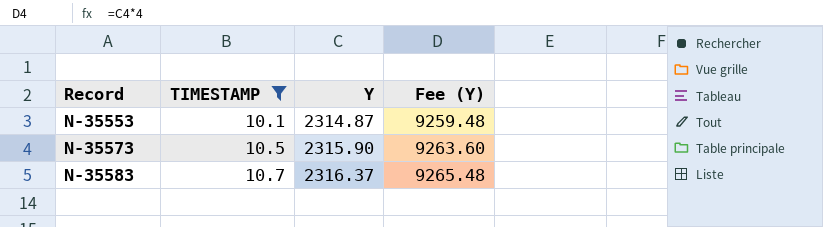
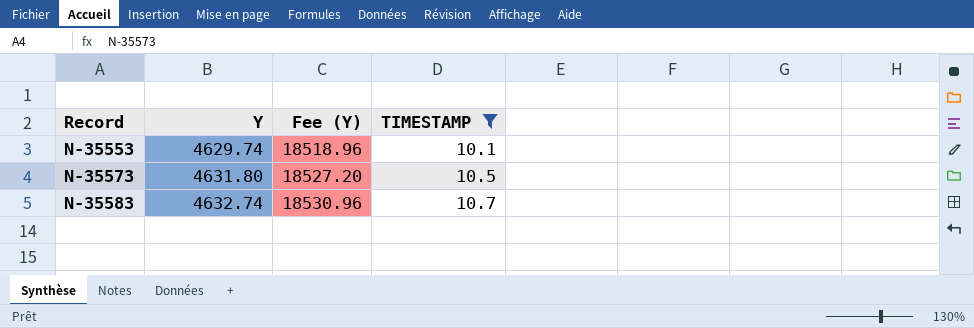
column TIMESTAMP | position: 2 -> 4
N-35553 | Y: 2314.87 -> 4629.74
N-35553 | Fee (Y): 9259.48 -> 18518.96
N-35573 | Y: 2315.90 -> 4631.80
N-35573 | Fee (Y): 9263.60 -> 18527.20
N-35583 | Y: 2316.37 -> 4632.74
N-35583 | Fee (Y): 9265.48 -> 18530.96

